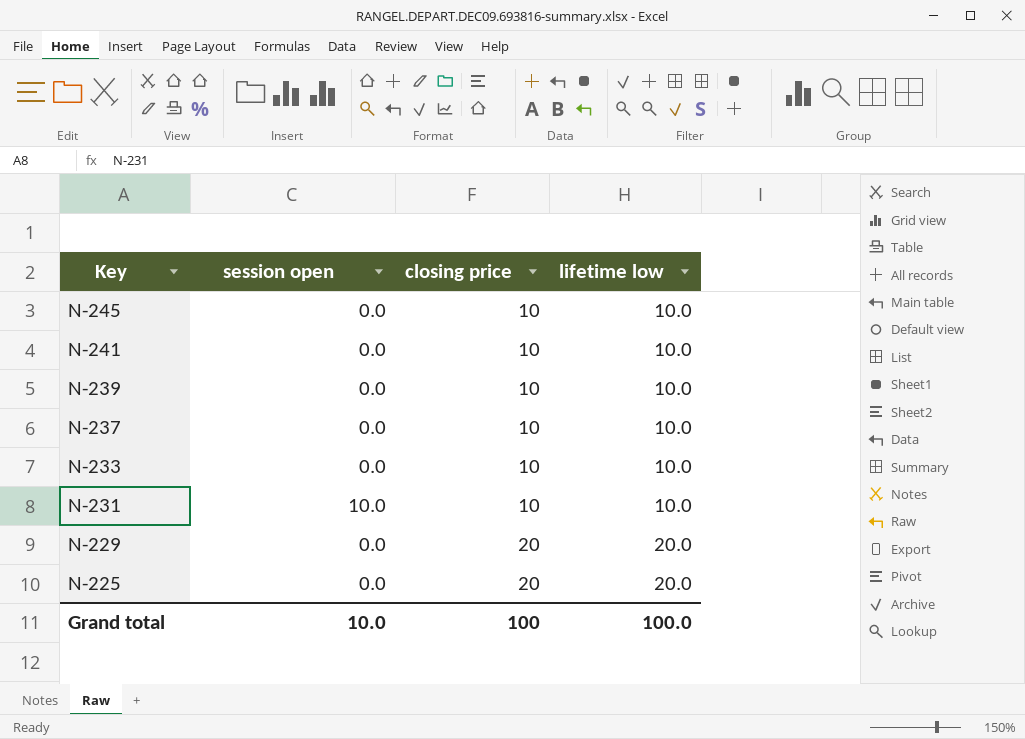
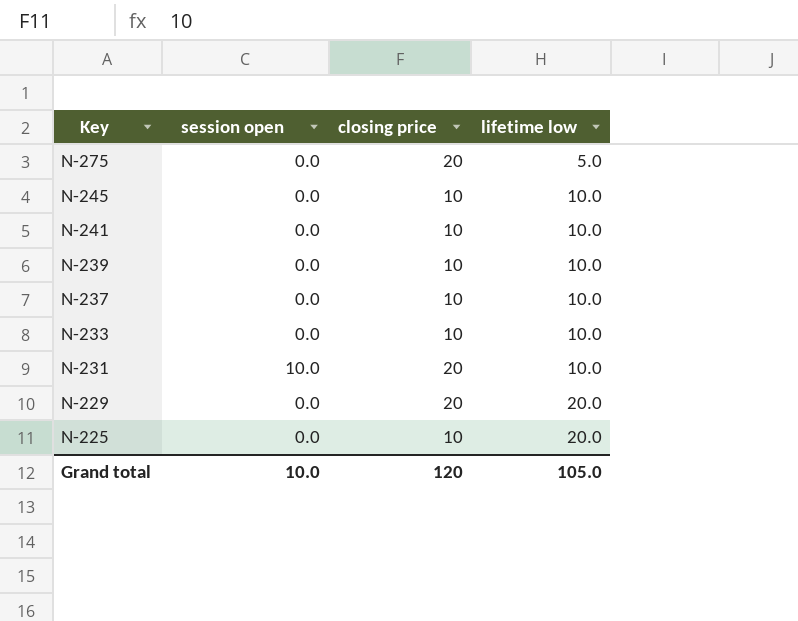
row N-275: none -> 0.0 | 20 | 5.0
N-231 | closing price: 10 -> 20
N-225 | closing price: 20 -> 10
Grand total | closing price: 100 -> 120
Grand total | lifetime low: 100.0 -> 105.0

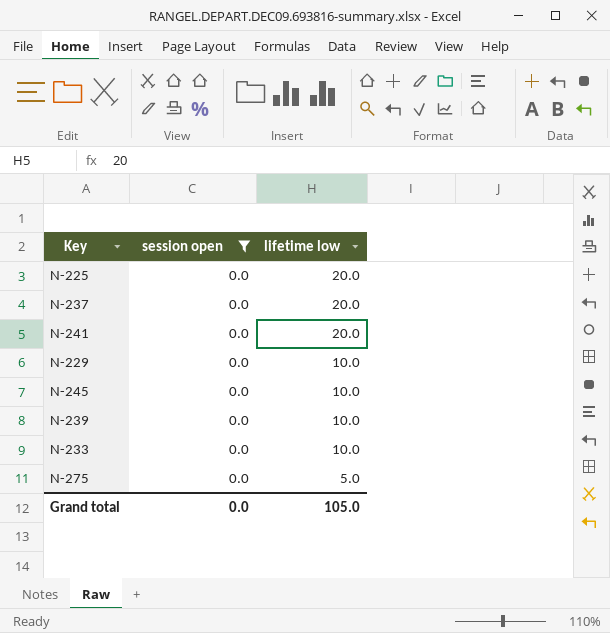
filter: none -> session open = 0.0
row order: Key descending -> lifetime low descending
column closing price | position: 3 -> none
N-237 | lifetime low: 10.0 -> 20.0
N-241 | lifetime low: 10.0 -> 20.0
N-229 | lifetime low: 20.0 -> 10.0
Grand total | session open: 10.0 -> 0.0

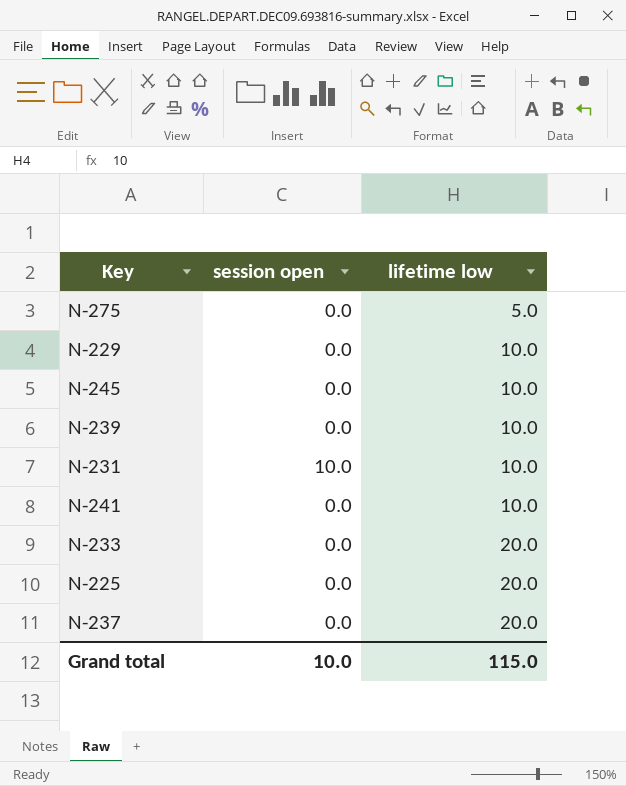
filter: session open = 0.0 -> none
row order: lifetime low descending -> lifetime low ascending
N-241 | lifetime low: 20.0 -> 10.0
N-233 | lifetime low: 10.0 -> 20.0
Grand total | session open: 0.0 -> 10.0
Grand total | lifetime low: 105.0 -> 115.0

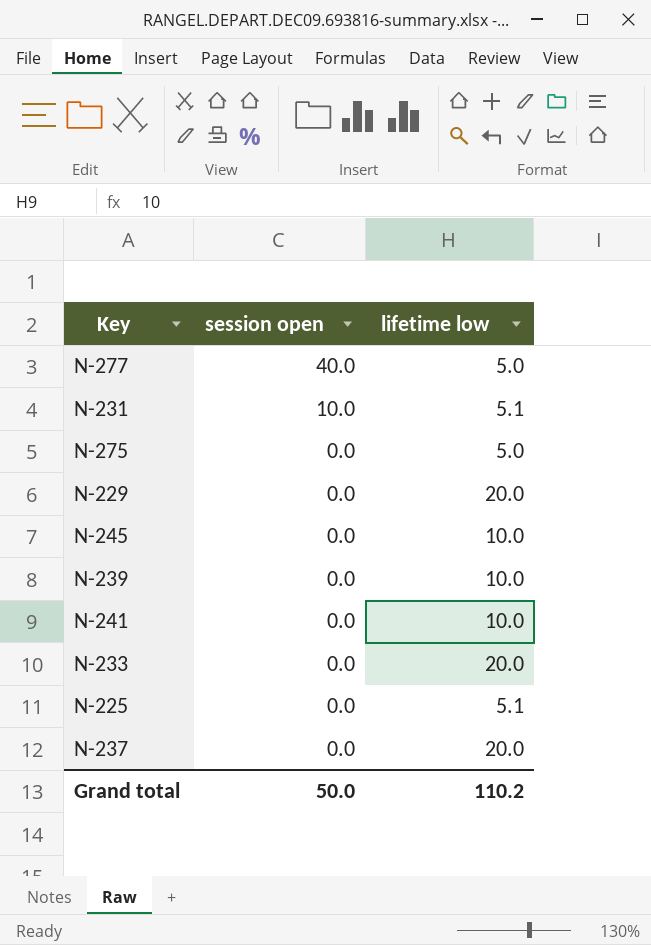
row order: lifetime low ascending -> session open descending
row N-277: none -> 40.0 | 5.0
N-231 | lifetime low: 10.0 -> 5.1
N-229 | lifetime low: 10.0 -> 20.0
N-225 | lifetime low: 20.0 -> 5.1
Grand total | session open: 10.0 -> 50.0
Grand total | lifetime low: 115.0 -> 110.2

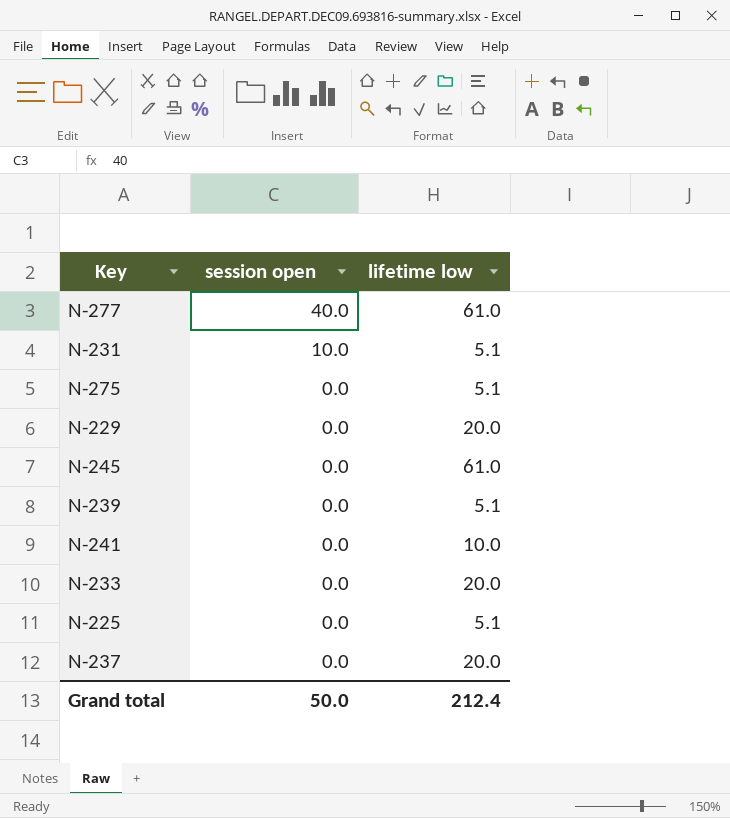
N-277 | lifetime low: 5.0 -> 61.0
N-275 | lifetime low: 5.0 -> 5.1
N-245 | lifetime low: 10.0 -> 61.0
N-239 | lifetime low: 10.0 -> 5.1
Grand total | lifetime low: 110.2 -> 212.4

